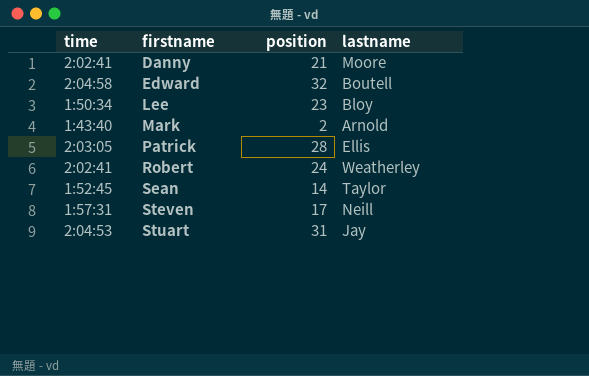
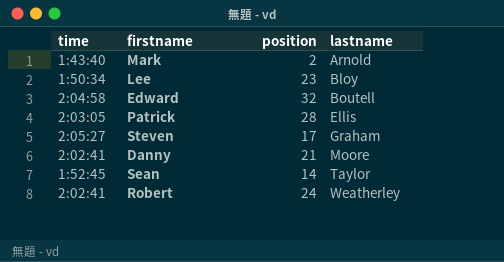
row order: firstname ascending -> lastname ascending
row Stuart: 2:04:53 | 31 | Jay -> none
Steven | time: 1:57:31 -> 2:05:27
Steven | lastname: Neill -> Graham

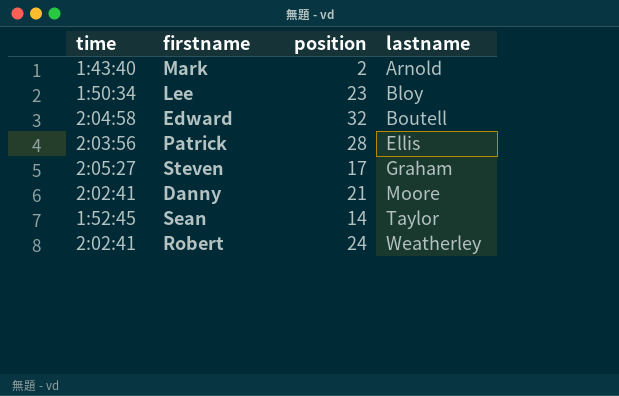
Patrick | time: 2:03:05 -> 2:03:56

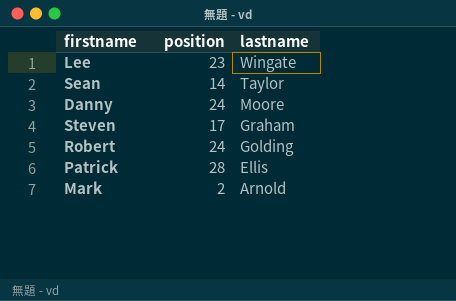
row order: lastname ascending -> lastname descending
column time | position: 1 -> none
row Edward: 2:04:58 | 32 | Boutell -> none
Lee | lastname: Bloy -> Wingate
Danny | position: 21 -> 24
Robert | lastname: Weatherley -> Golding

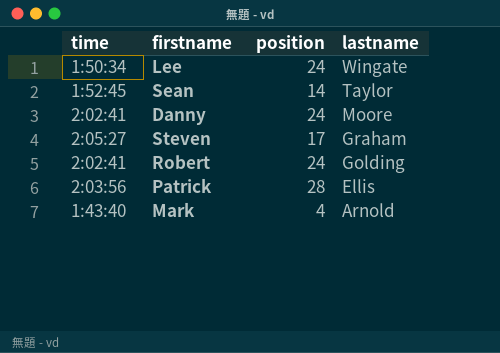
column time | position: none -> 1
Lee | position: 23 -> 24
Mark | position: 2 -> 4

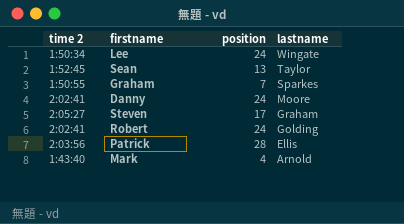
column name: time -> time 2
Sean | position: 14 -> 13
row Graham: none -> 1:50:55 | 7 | Sparkes

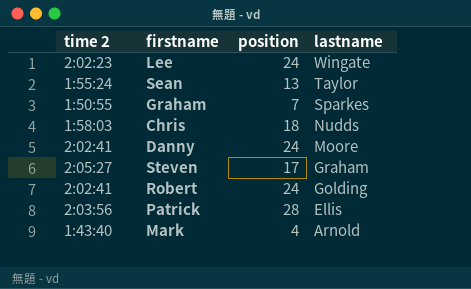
Lee | time 2: 1:50:34 -> 2:02:23
Sean | time 2: 1:52:45 -> 1:55:24
row Chris: none -> 1:58:03 | 18 | Nudds

